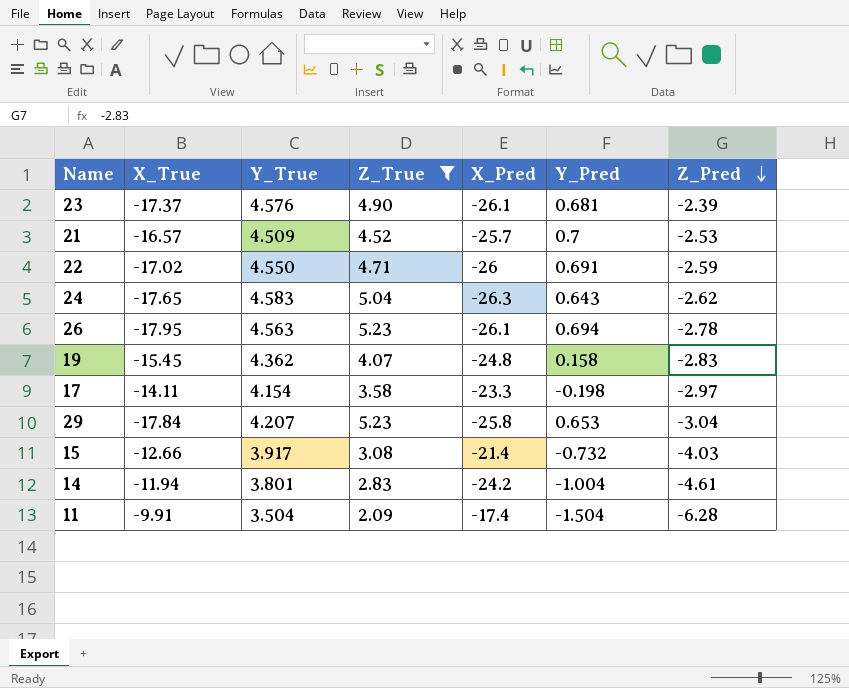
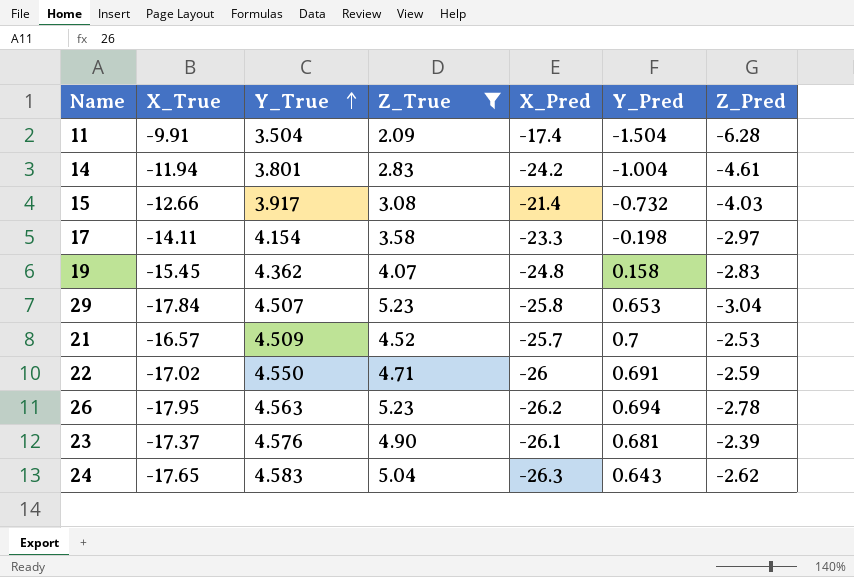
row order: Z_Pred descending -> Y_True ascending
29 | Y_True: 4.207 -> 4.507
26 | X_Pred: -26.1 -> -26.2

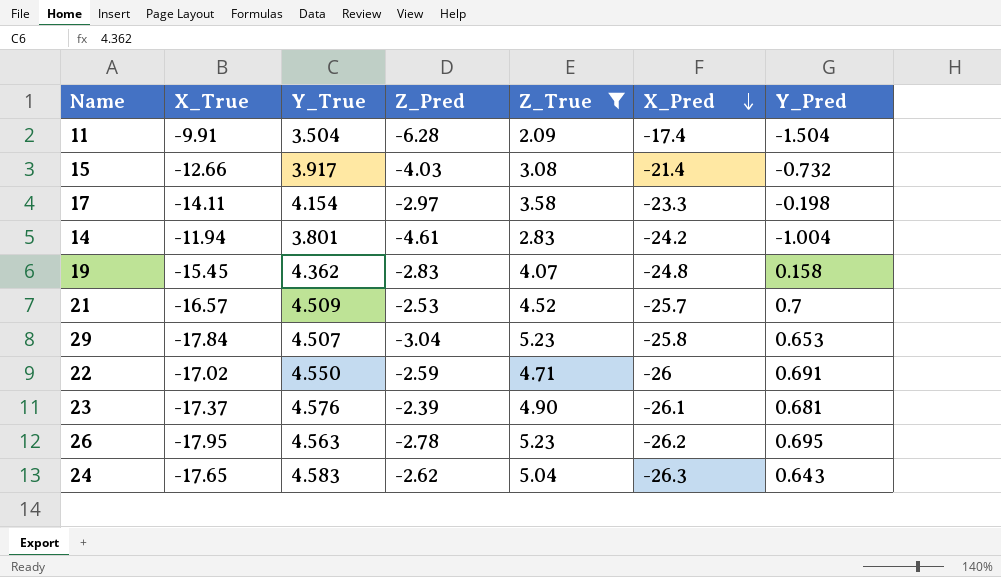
row order: Y_True ascending -> X_Pred descending
column Z_Pred | position: 7 -> 4
26 | Y_Pred: 0.694 -> 0.695

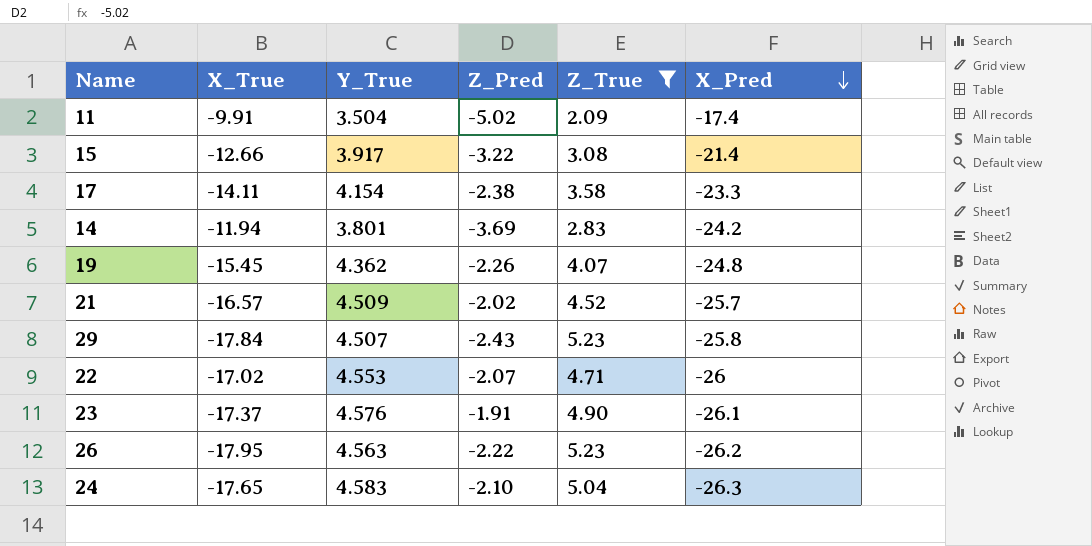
column Y_Pred | position: 7 -> none
11 | Z_Pred: -6.28 -> -5.02
15 | Z_Pred: -4.03 -> -3.22
17 | Z_Pred: -2.97 -> -2.38
14 | Z_Pred: -4.61 -> -3.69
19 | Z_Pred: -2.83 -> -2.26
21 | Z_Pred: -2.53 -> -2.02
29 | Z_Pred: -3.04 -> -2.43
22 | Y_True: 4.550 -> 4.553
22 | Z_Pred: -2.59 -> -2.07
23 | Z_Pred: -2.39 -> -1.91
26 | Z_Pred: -2.78 -> -2.22
24 | Z_Pred: -2.62 -> -2.10

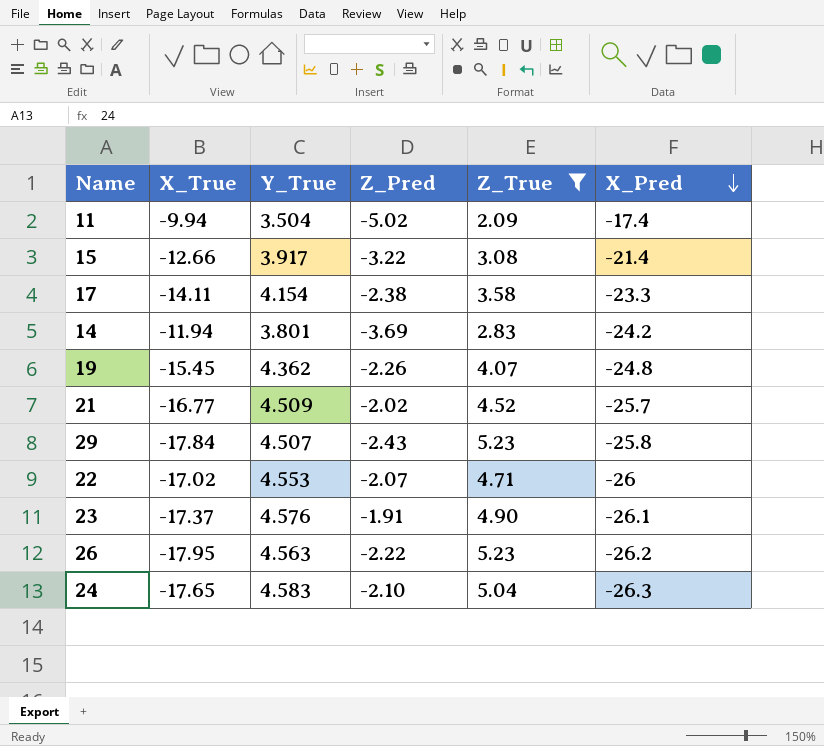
11 | X_True: -9.91 -> -9.94
21 | X_True: -16.57 -> -16.77

